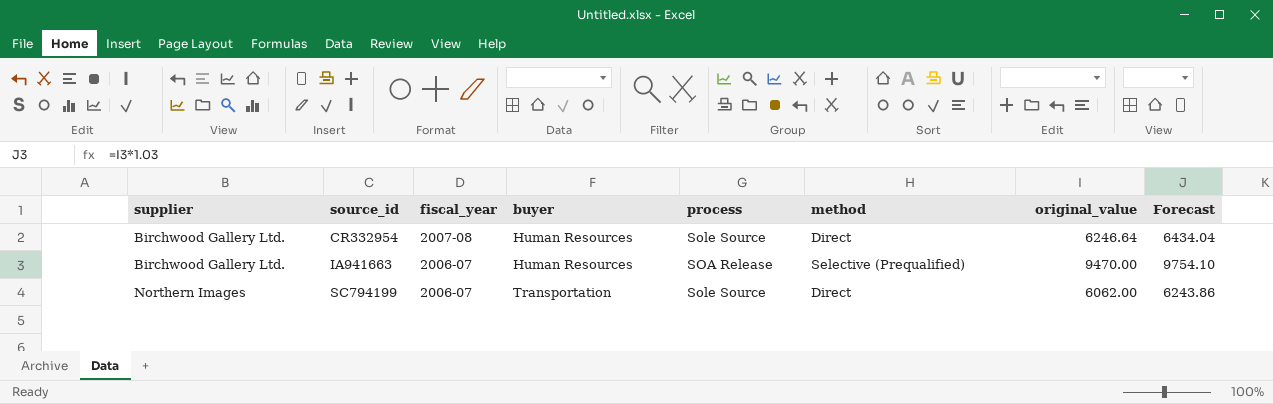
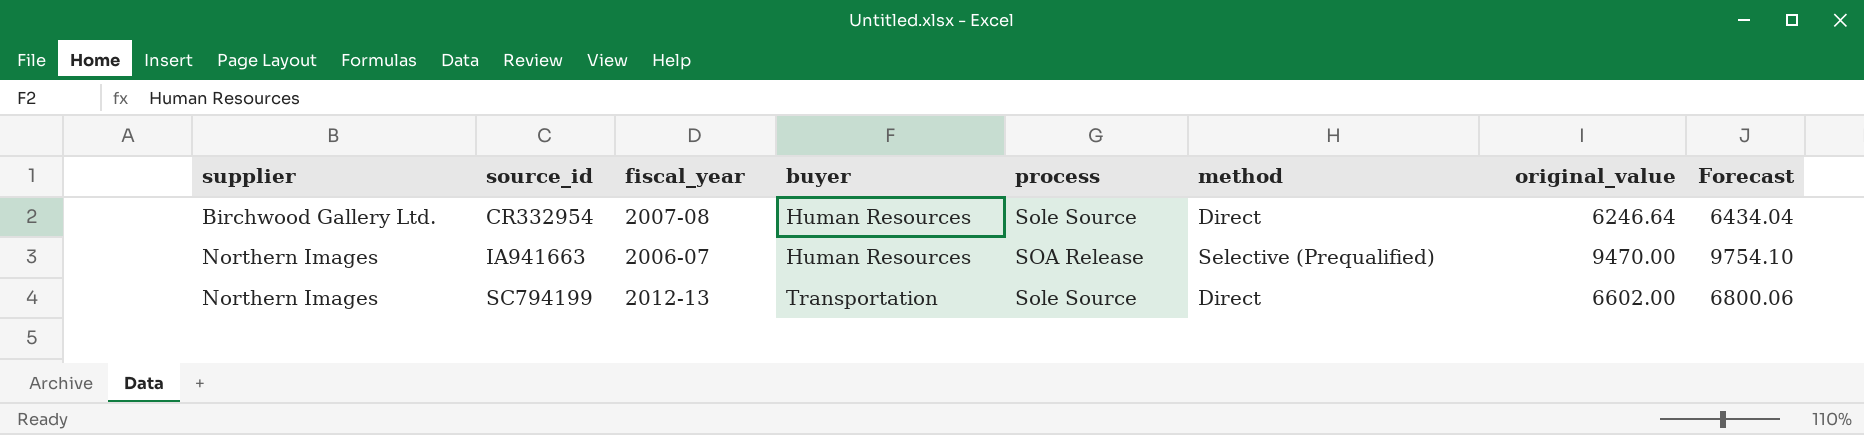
IA941663 | supplier: Birchwood Gallery Ltd. -> Northern Images
SC794199 | fiscal_year: 2006-07 -> 2012-13
SC794199 | original_value: 6062.00 -> 6602.00
SC794199 | Forecast: 6243.86 -> 6800.06

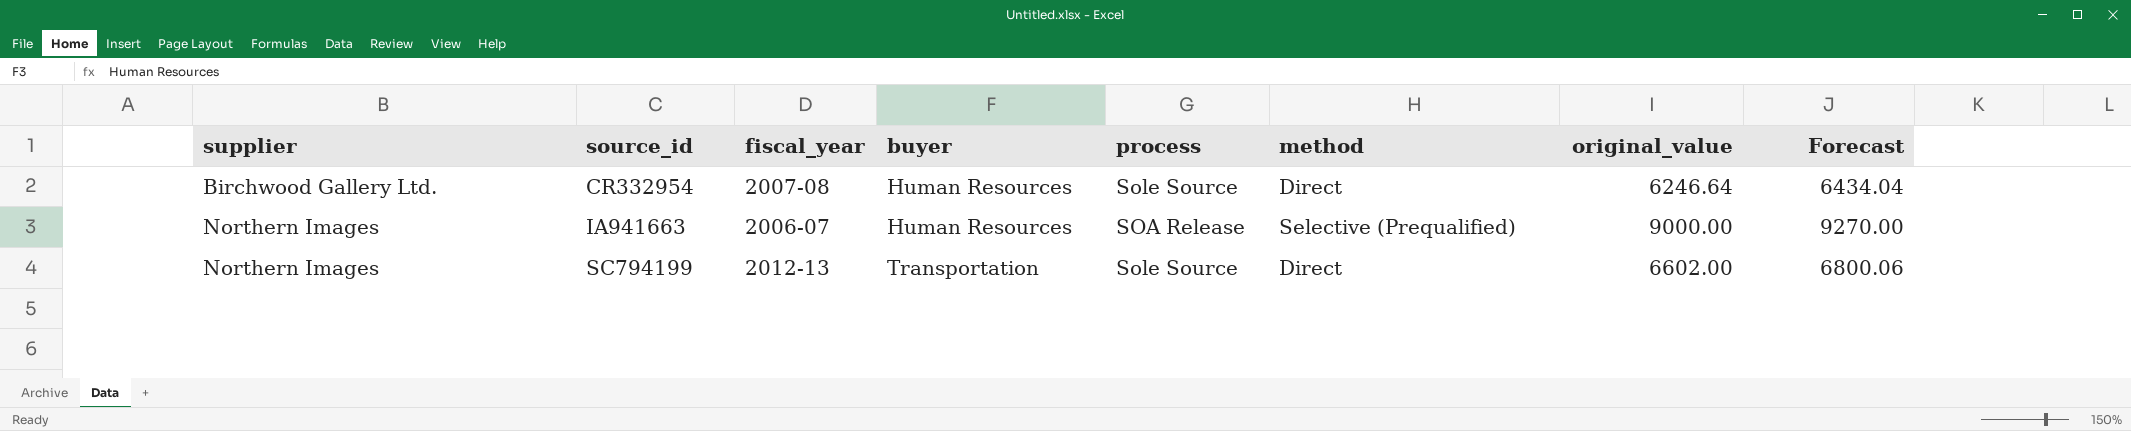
IA941663 | original_value: 9470.00 -> 9000.00
IA941663 | Forecast: 9754.10 -> 9270.00

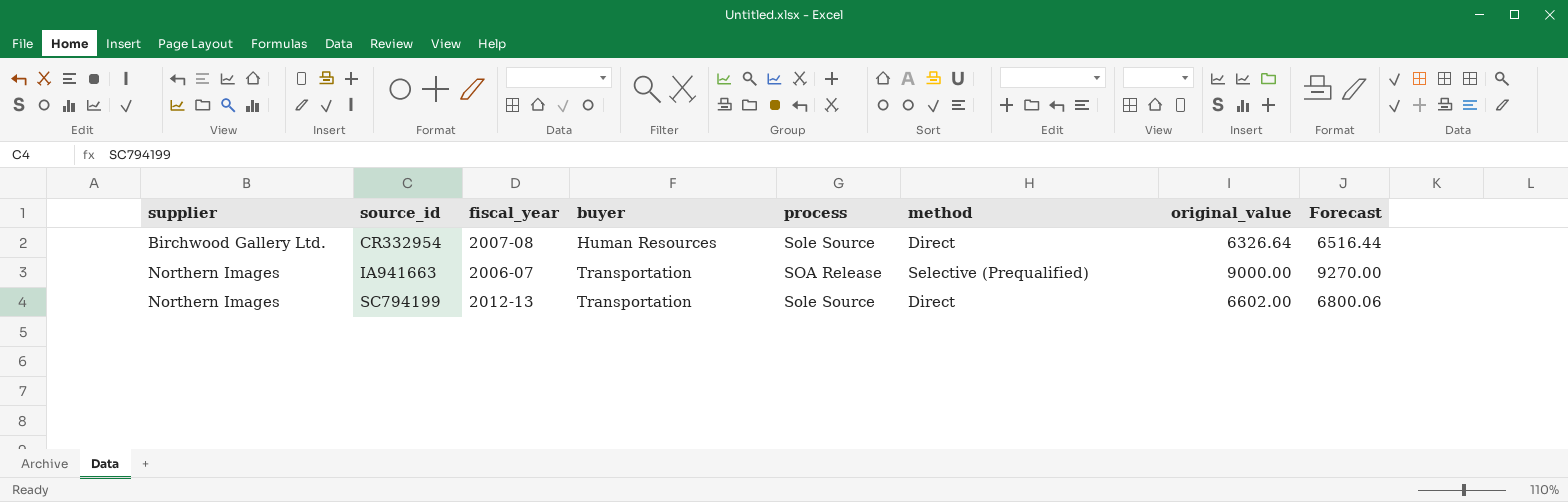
CR332954 | original_value: 6246.64 -> 6326.64
CR332954 | Forecast: 6434.04 -> 6516.44
IA941663 | buyer: Human Resources -> Transportation

